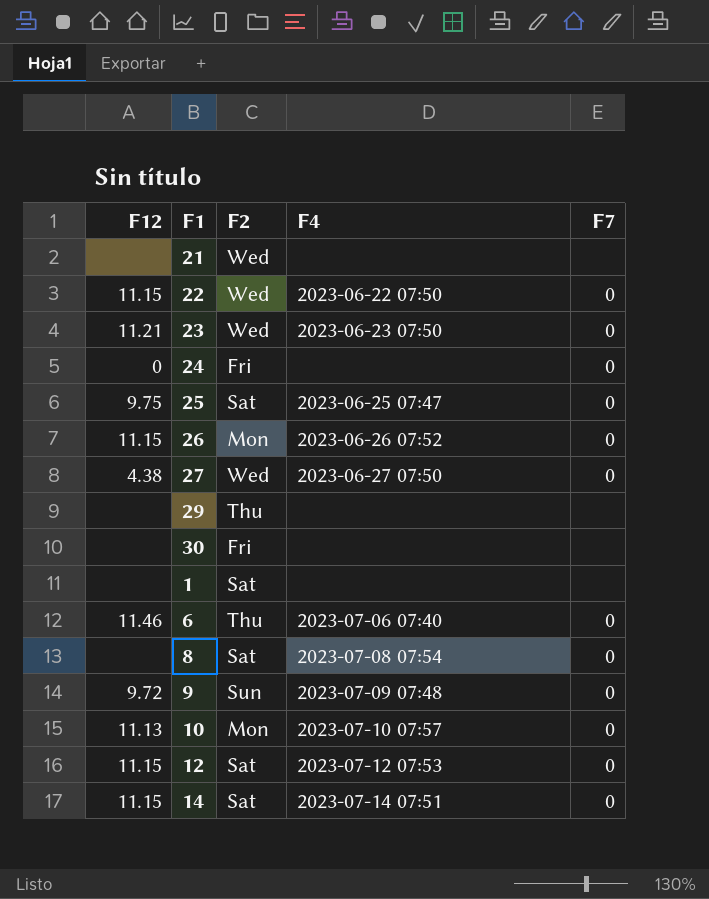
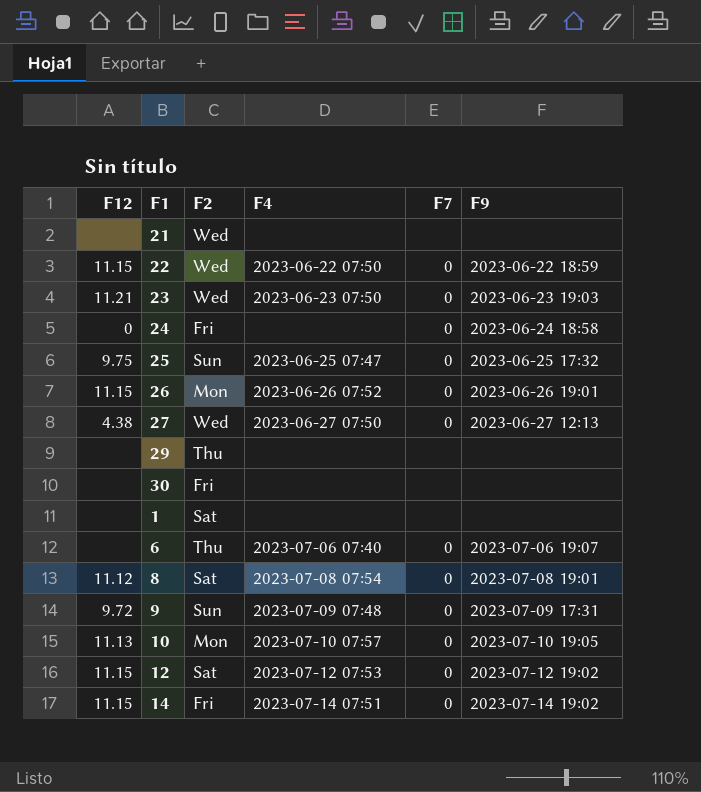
column F9 | position: none -> 6
25 | F2: Sat -> Sun
6 | F12: 11.46 -> none
8 | F12: none -> 11.12
14 | F2: Sat -> Fri

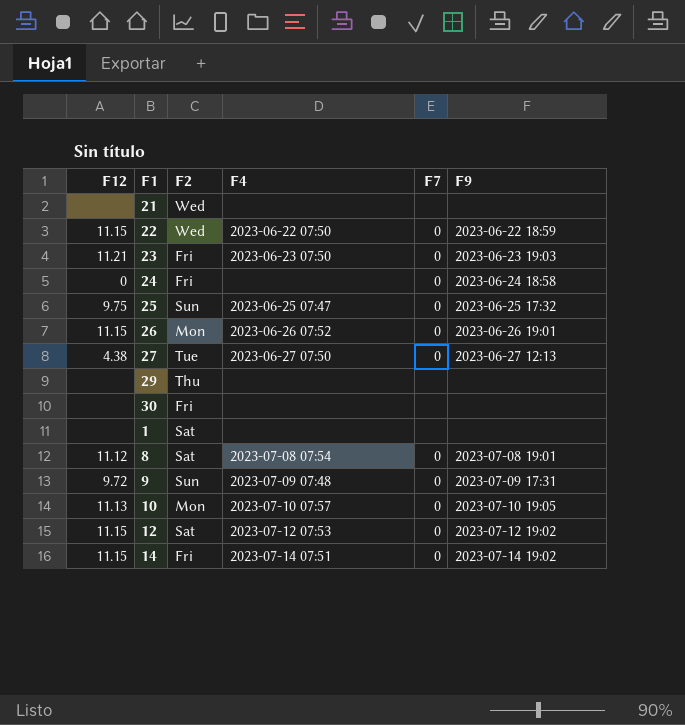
row 6: none | Thu | 2023-07-06 07:40 | 0 | 2023-07-06 19:07 -> none
23 | F2: Wed -> Fri
27 | F2: Wed -> Tue

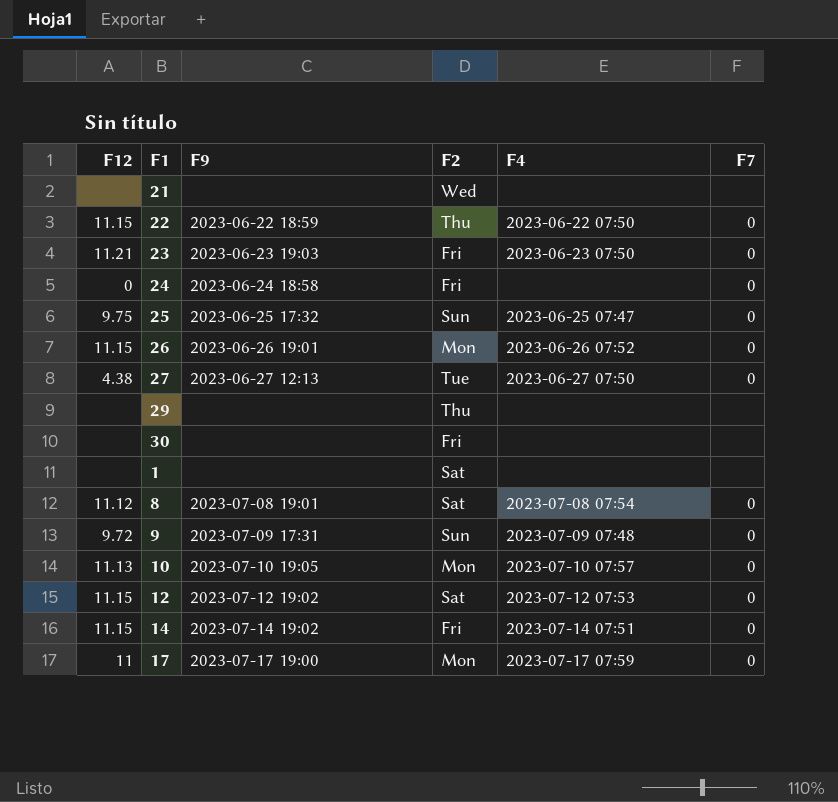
column F9 | position: 6 -> 3
22 | F2: Wed -> Thu
row 17: none -> 11 | 2023-07-17 19:00 | Mon | 2023-07-17 07:59 | 0

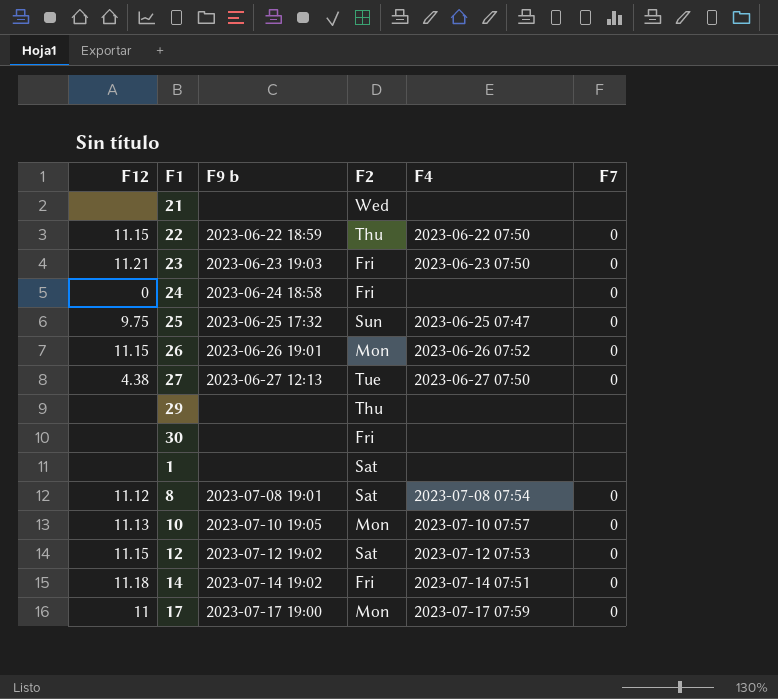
column name: F9 -> F9 b
row 9: 9.72 | 2023-07-09 17:31 | Sun | 2023-07-09 07:48 | 0 -> none
14 | F12: 11.15 -> 11.18

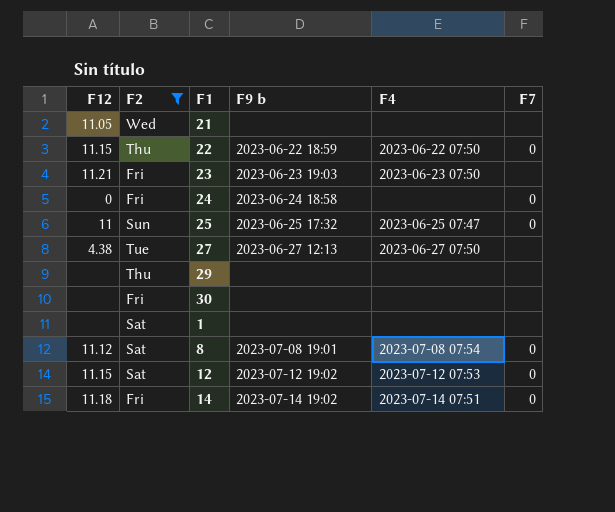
filter: none -> F2 != Mon
column F2 | position: 4 -> 2
21 | F12: none -> 11.05
23 | F7: 0 -> none
25 | F12: 9.75 -> 11
27 | F7: 0 -> none

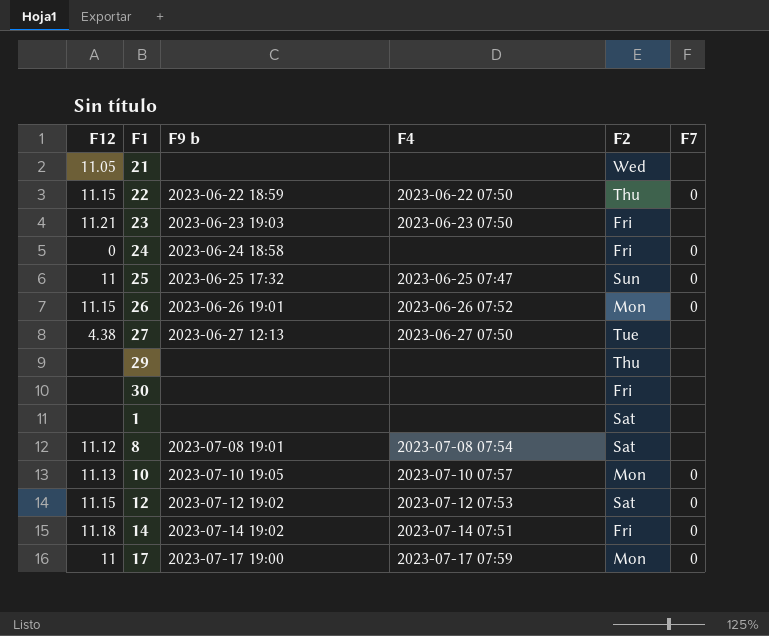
filter: F2 != Mon -> none
column F2 | position: 2 -> 5
8 | F7: 0 -> none

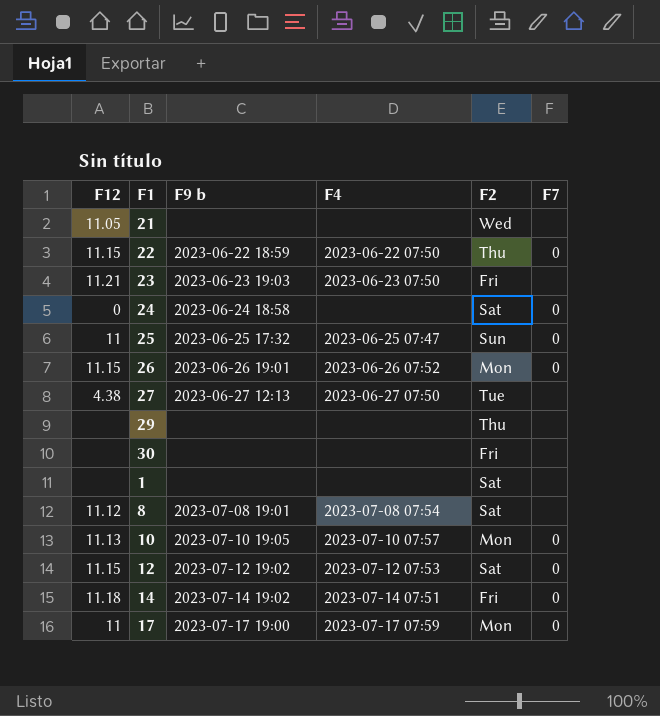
24 | F2: Fri -> Sat

